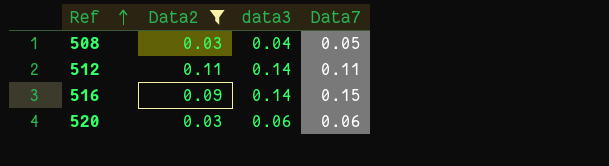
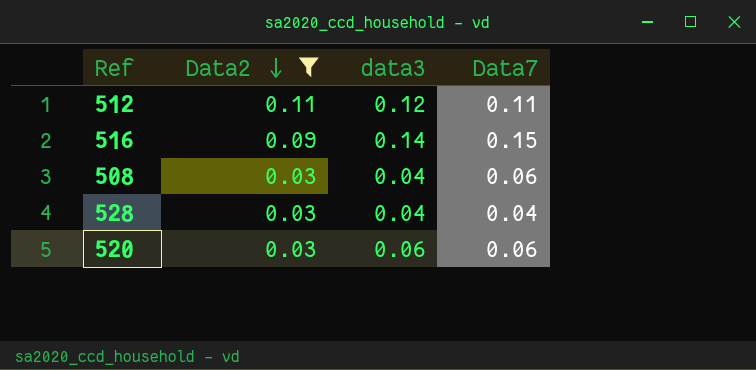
row order: Ref ascending -> Data2 descending
512 | data3: 0.14 -> 0.12
508 | Data7: 0.05 -> 0.06
row 528: none -> 0.03 | 0.04 | 0.04

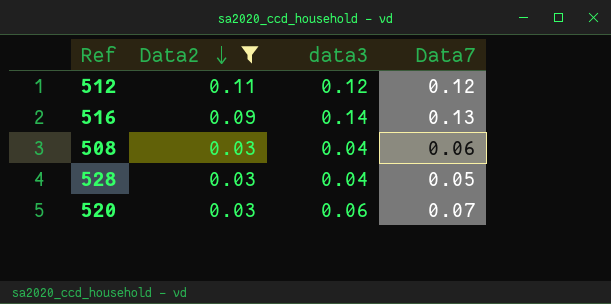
512 | Data7: 0.11 -> 0.12
516 | Data7: 0.15 -> 0.13
528 | Data7: 0.04 -> 0.05
520 | Data7: 0.06 -> 0.07

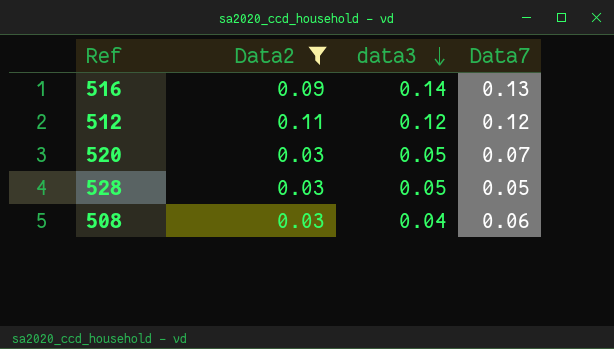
row order: Data2 descending -> data3 descending
520 | data3: 0.06 -> 0.05
528 | data3: 0.04 -> 0.05

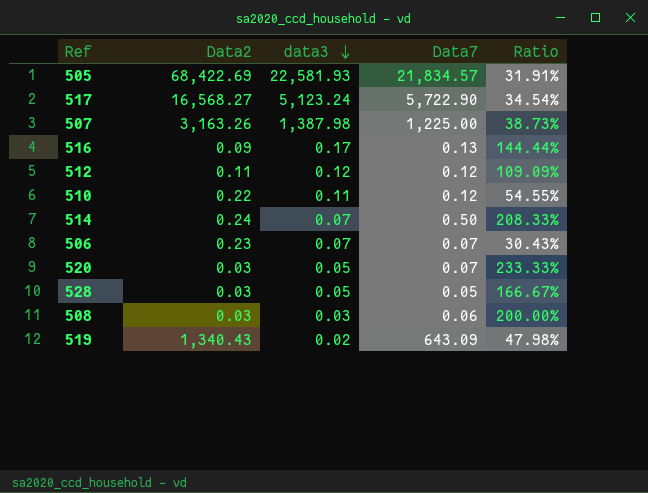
filter: Data2 <= 0.11 -> none
column Ratio | formula: none -> [Data7] / [Data2]
516 | data3: 0.14 -> 0.17
508 | data3: 0.04 -> 0.03

